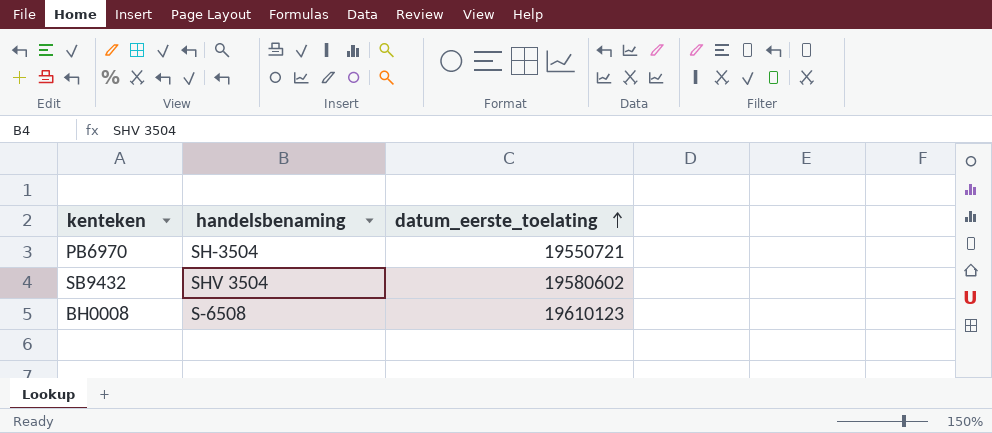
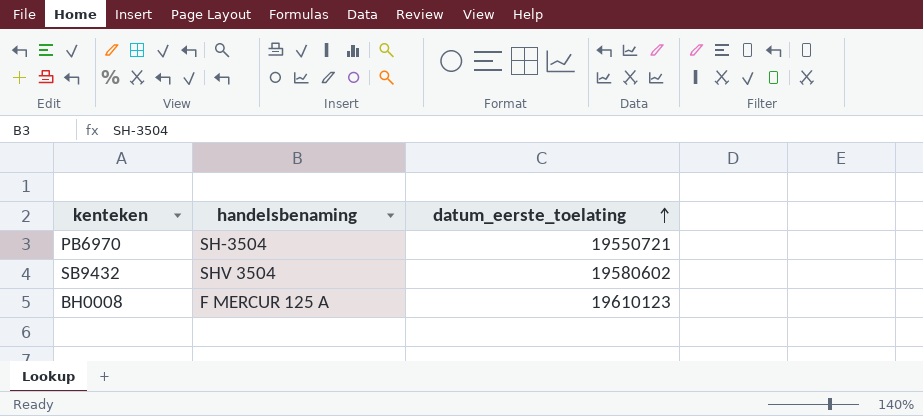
BH0008 | handelsbenaming: S-6508 -> F MERCUR 125 A

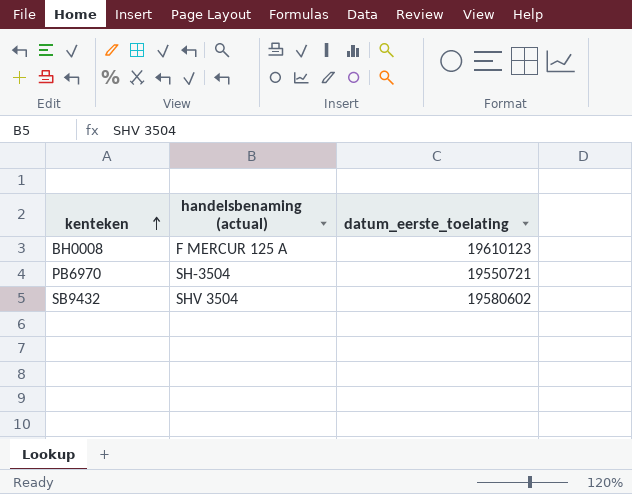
row order: datum_eerste_toelating ascending -> kenteken ascending
column name: handelsbenaming -> handelsbenaming (actual)

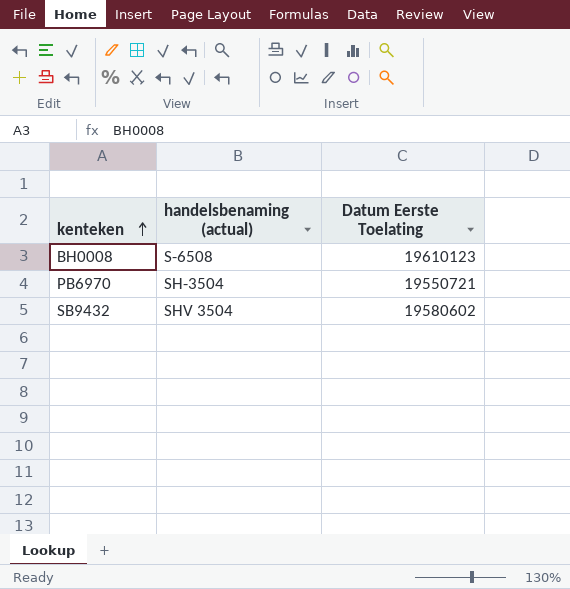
column name: datum_eerste_toelating -> Datum Eerste Toelating
BH0008 | handelsbenaming (actual): F MERCUR 125 A -> S-6508

